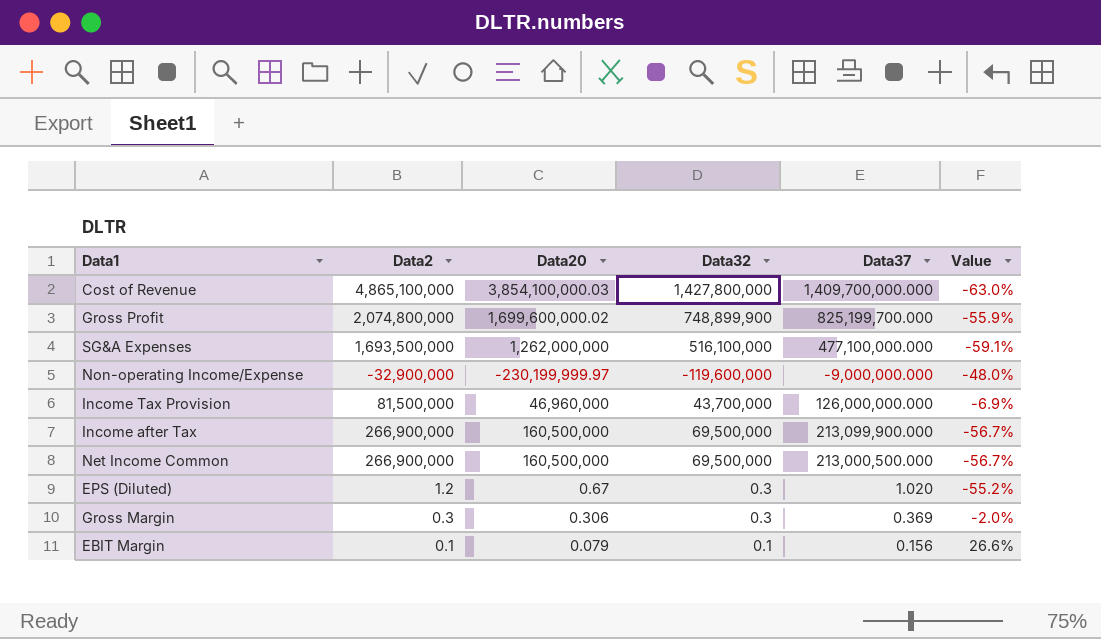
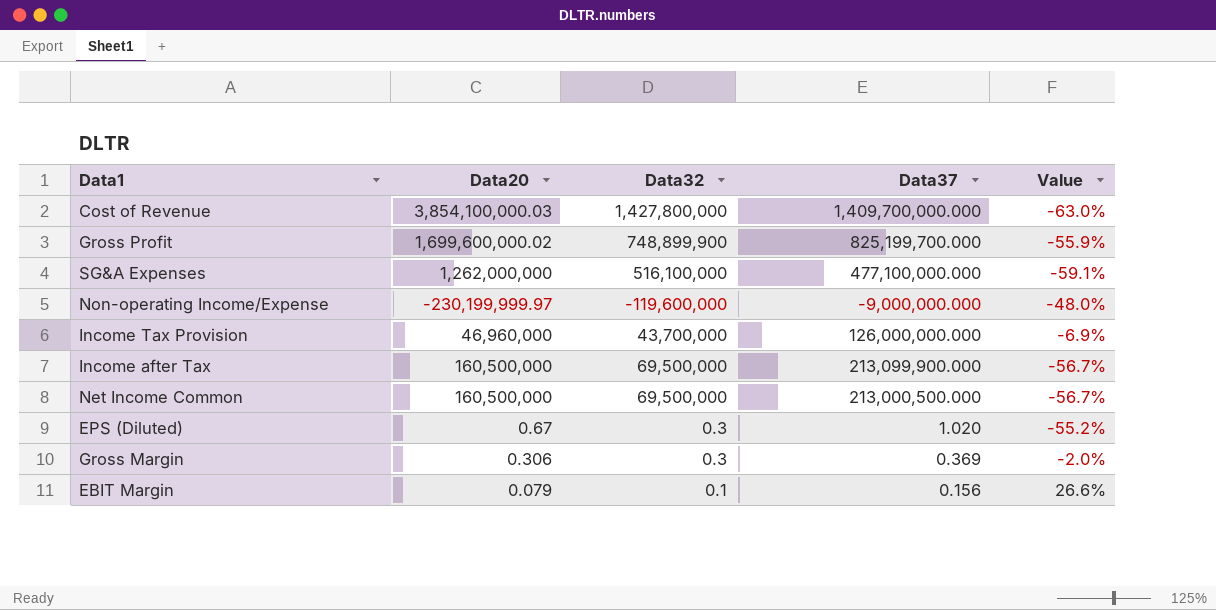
column Data2 | position: 2 -> none

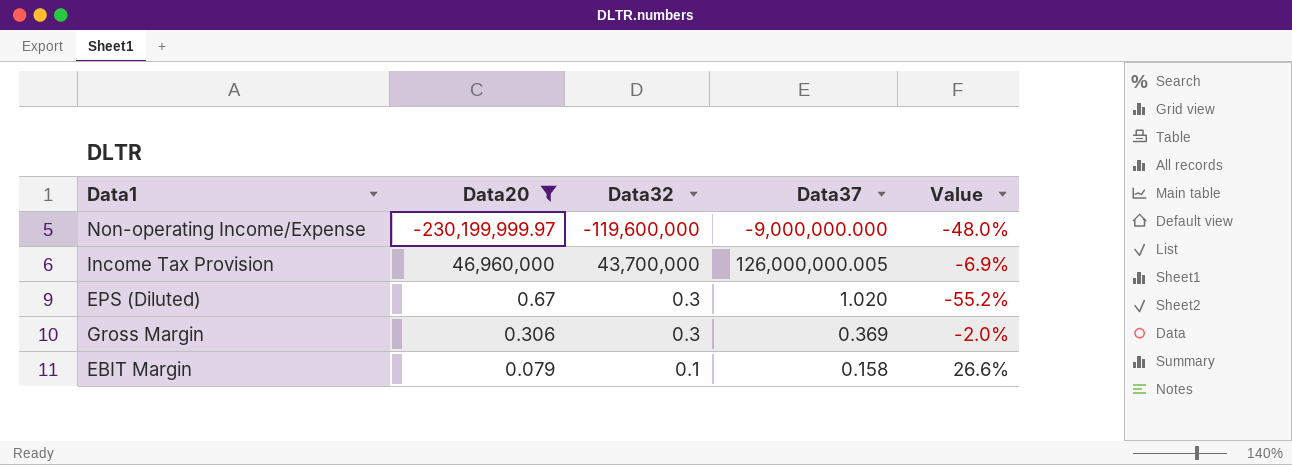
filter: none -> Data20 <= 46,960,000
Income Tax Provision | Data37: 126,000,000.000 -> 126,000,000.005
EBIT Margin | Data37: 0.156 -> 0.158

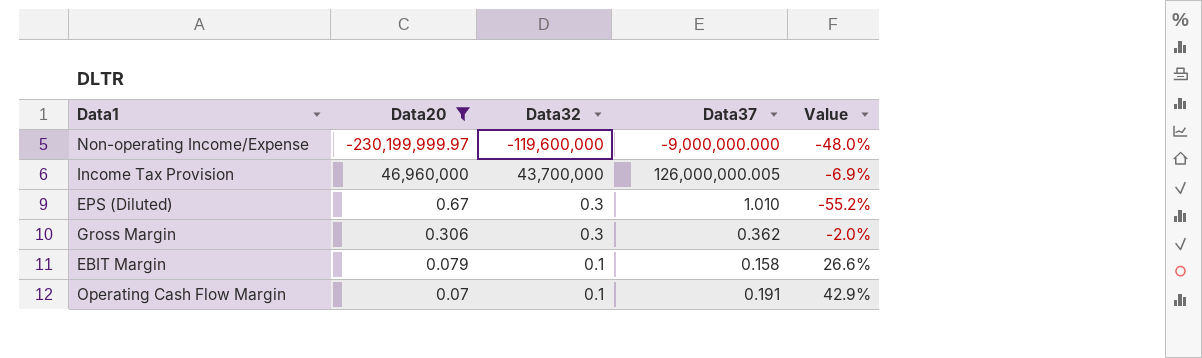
EPS (Diluted) | Data37: 1.020 -> 1.010
Gross Margin | Data37: 0.369 -> 0.362
row Operating Cash Flow Margin: none -> 0.07 | 0.1 | 0.191 | 42.9%

